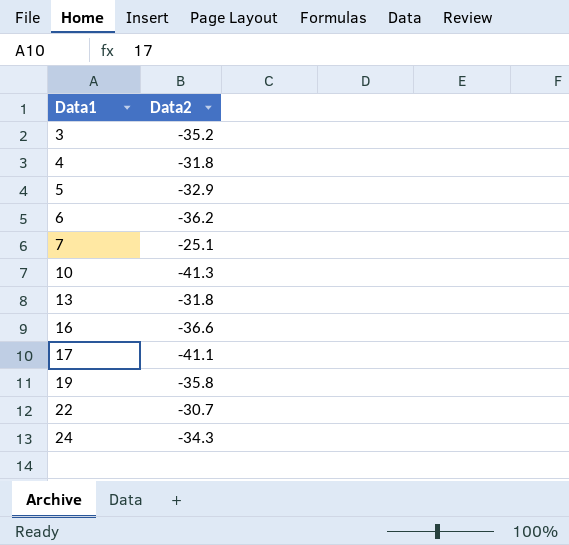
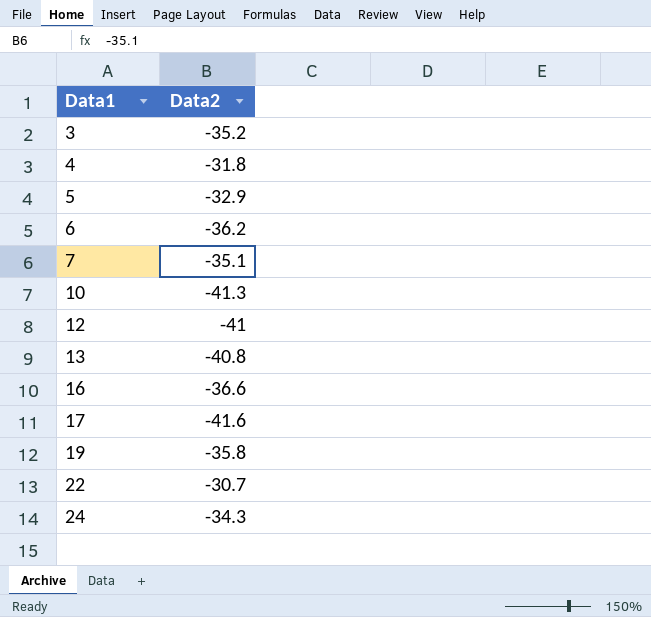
7 | Data2: -25.1 -> -35.1
row 12: none -> -41
13 | Data2: -31.8 -> -40.8
17 | Data2: -41.1 -> -41.6

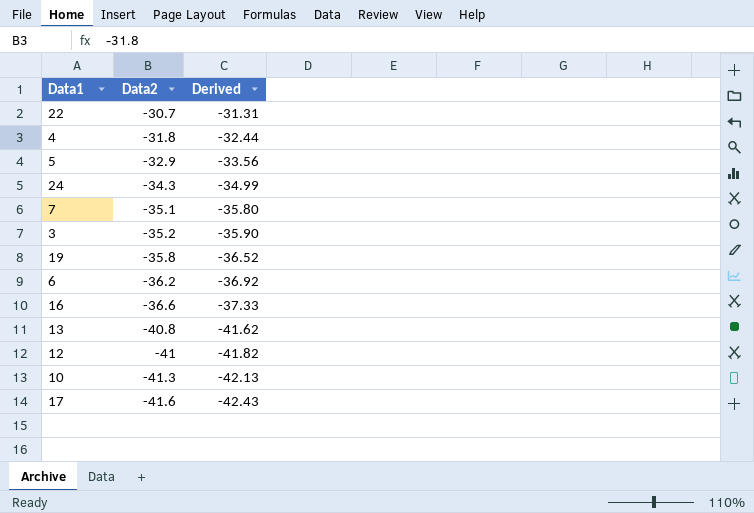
row order: Data1 ascending -> Data2 descending
column Derived | formula: none -> [Data2] * 1.02

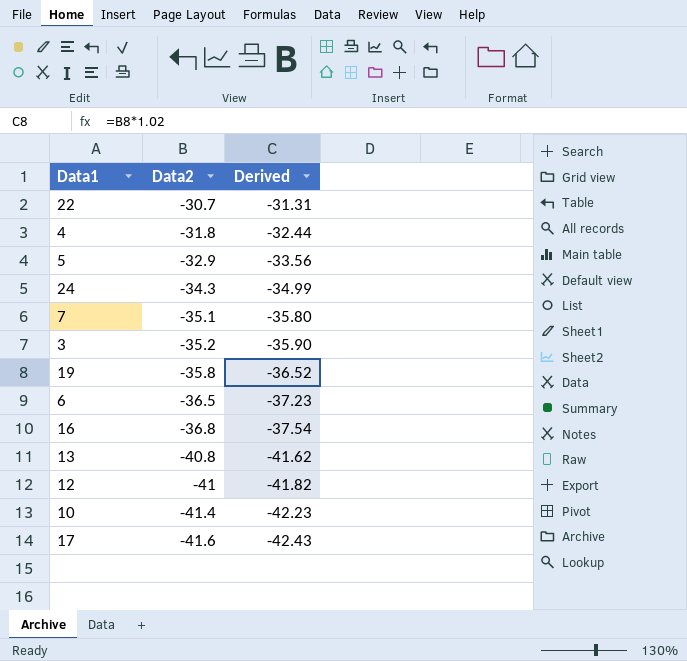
6 | Data2: -36.2 -> -36.5
6 | Derived: -36.92 -> -37.23
16 | Data2: -36.6 -> -36.8
16 | Derived: -37.33 -> -37.54
10 | Data2: -41.3 -> -41.4
10 | Derived: -42.13 -> -42.23

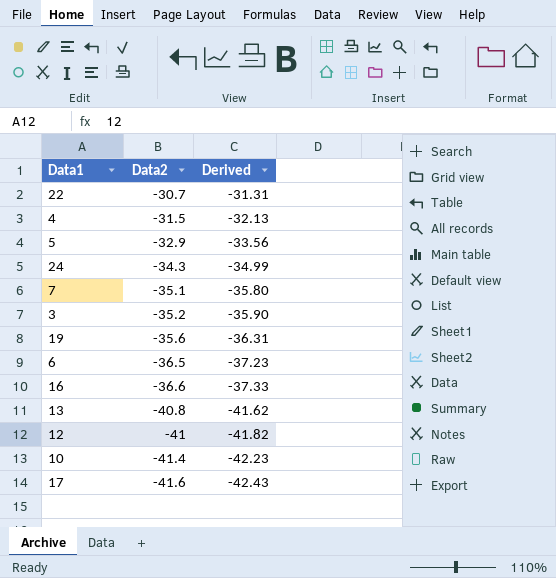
4 | Data2: -31.8 -> -31.5
4 | Derived: -32.44 -> -32.13
19 | Data2: -35.8 -> -35.6
19 | Derived: -36.52 -> -36.31
16 | Data2: -36.8 -> -36.6
16 | Derived: -37.54 -> -37.33

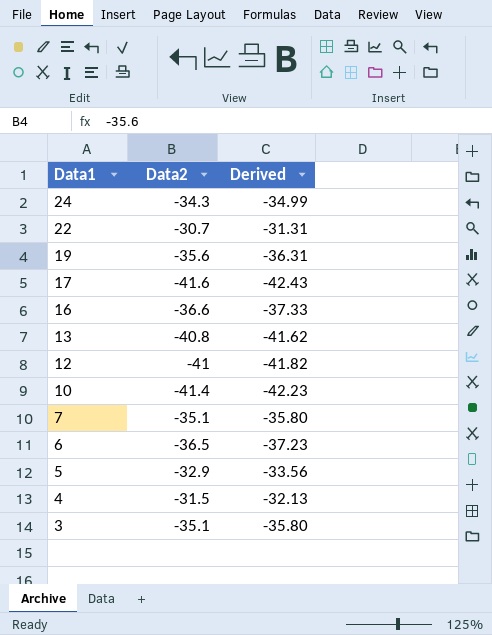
row order: Data2 descending -> Data1 descending
3 | Data2: -35.2 -> -35.1
3 | Derived: -35.90 -> -35.80

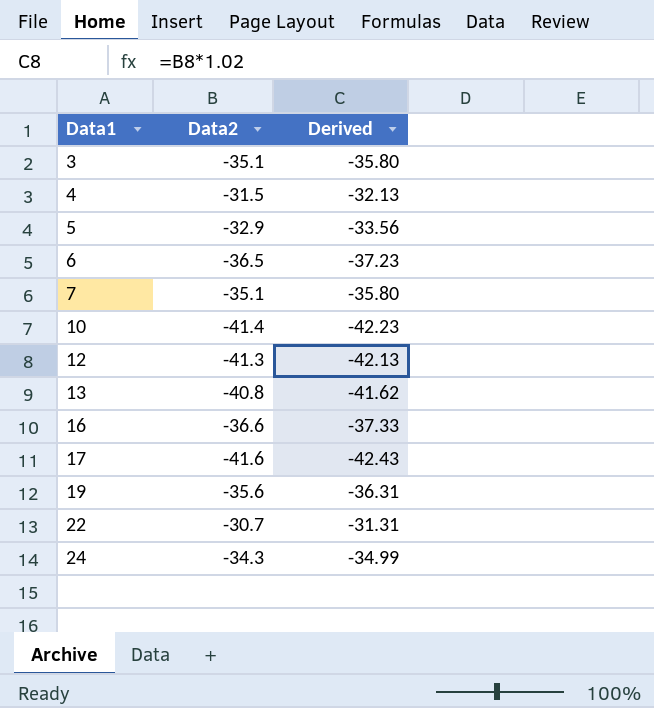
row order: Data1 descending -> Data1 ascending
12 | Data2: -41 -> -41.3
12 | Derived: -41.82 -> -42.13

